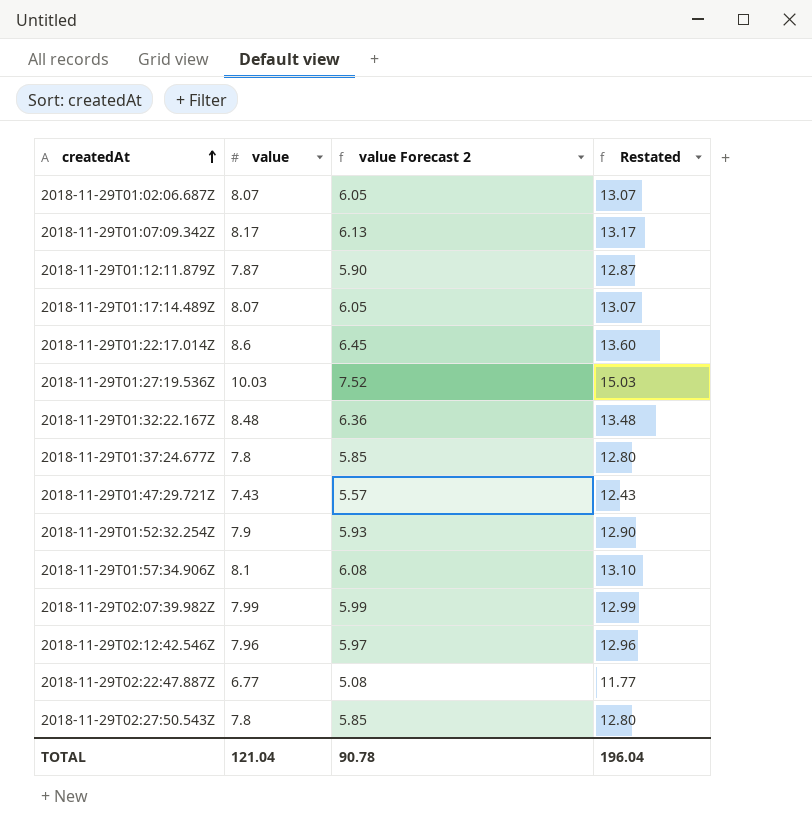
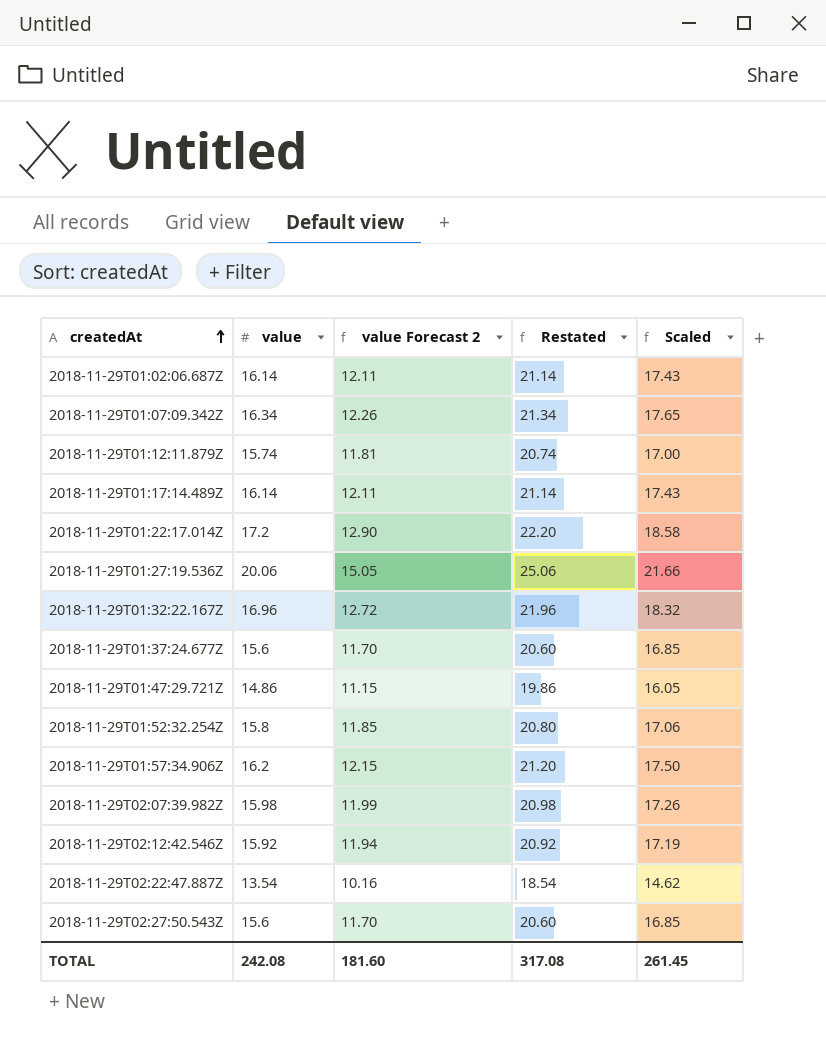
column Scaled | formula: none -> [value] * 1.08
2018-11-29T01:02:06.687Z | value: 8.07 -> 16.14
2018-11-29T01:02:06.687Z | value Forecast 2: 6.05 -> 12.11
2018-11-29T01:02:06.687Z | Restated: 13.07 -> 21.14
2018-11-29T01:07:09.342Z | value: 8.17 -> 16.34
2018-11-29T01:07:09.342Z | value Forecast 2: 6.13 -> 12.26
2018-11-29T01:07:09.342Z | Restated: 13.17 -> 21.34
2018-11-29T01:12:11.879Z | value: 7.87 -> 15.74
2018-11-29T01:12:11.879Z | value Forecast 2: 5.90 -> 11.81
2018-11-29T01:12:11.879Z | Restated: 12.87 -> 20.74
2018-11-29T01:17:14.489Z | value: 8.07 -> 16.14
2018-11-29T01:17:14.489Z | value Forecast 2: 6.05 -> 12.11
2018-11-29T01:17:14.489Z | Restated: 13.07 -> 21.14
2018-11-29T01:22:17.014Z | value: 8.6 -> 17.2
2018-11-29T01:22:17.014Z | value Forecast 2: 6.45 -> 12.90
2018-11-29T01:22:17.014Z | Restated: 13.60 -> 22.20
2018-11-29T01:27:19.536Z | value: 10.03 -> 20.06
2018-11-29T01:27:19.536Z | value Forecast 2: 7.52 -> 15.05
2018-11-29T01:27:19.536Z | Restated: 15.03 -> 25.06
2018-11-29T01:32:22.167Z | value: 8.48 -> 16.96
2018-11-29T01:32:22.167Z | value Forecast 2: 6.36 -> 12.72
2018-11-29T01:32:22.167Z | Restated: 13.48 -> 21.96
2018-11-29T01:37:24.677Z | value: 7.8 -> 15.6
2018-11-29T01:37:24.677Z | value Forecast 2: 5.85 -> 11.70
2018-11-29T01:37:24.677Z | Restated: 12.80 -> 20.60
2018-11-29T01:47:29.721Z | value: 7.43 -> 14.86
2018-11-29T01:47:29.721Z | value Forecast 2: 5.57 -> 11.15
2018-11-29T01:47:29.721Z | Restated: 12.43 -> 19.86
2018-11-29T01:52:32.254Z | value: 7.9 -> 15.8
2018-11-29T01:52:32.254Z | value Forecast 2: 5.93 -> 11.85
2018-11-29T01:52:32.254Z | Restated: 12.90 -> 20.80
2018-11-29T01:57:34.906Z | value: 8.1 -> 16.2
2018-11-29T01:57:34.906Z | value Forecast 2: 6.08 -> 12.15
2018-11-29T01:57:34.906Z | Restated: 13.10 -> 21.20
2018-11-29T02:07:39.982Z | value: 7.99 -> 15.98
2018-11-29T02:07:39.982Z | value Forecast 2: 5.99 -> 11.99
2018-11-29T02:07:39.982Z | Restated: 12.99 -> 20.98
2018-11-29T02:12:42.546Z | value: 7.96 -> 15.92
2018-11-29T02:12:42.546Z | value Forecast 2: 5.97 -> 11.94
2018-11-29T02:12:42.546Z | Restated: 12.96 -> 20.92
2018-11-29T02:22:47.887Z | value: 6.77 -> 13.54
2018-11-29T02:22:47.887Z | value Forecast 2: 5.08 -> 10.16
2018-11-29T02:22:47.887Z | Restated: 11.77 -> 18.54
2018-11-29T02:27:50.543Z | value: 7.8 -> 15.6
2018-11-29T02:27:50.543Z | value Forecast 2: 5.85 -> 11.70
2018-11-29T02:27:50.543Z | Restated: 12.80 -> 20.60
TOTAL | value: 121.04 -> 242.08
TOTAL | value Forecast 2: 90.78 -> 181.60
TOTAL | Restated: 196.04 -> 317.08

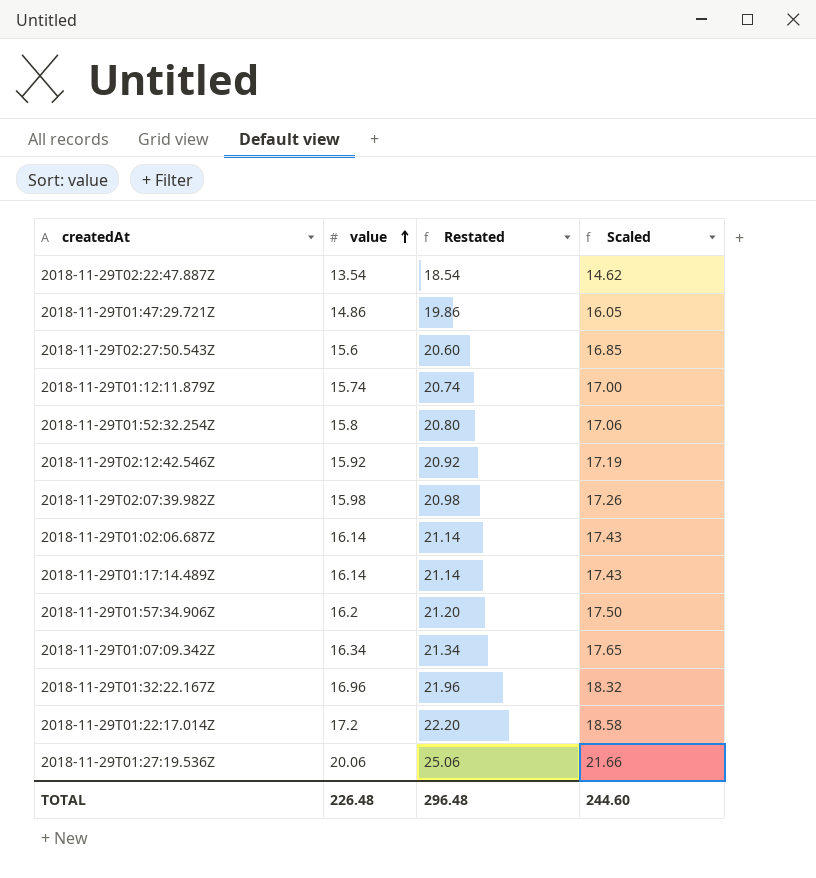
row order: createdAt ascending -> value ascending
column value Forecast 2 | formula: [value] * 0.75 -> none
row 2018-11-29T01:37:24.677Z: 15.6 | 11.70 | 20.60 | 16.85 -> none
TOTAL | value: 242.08 -> 226.48
TOTAL | Restated: 317.08 -> 296.48
TOTAL | Scaled: 261.45 -> 244.60

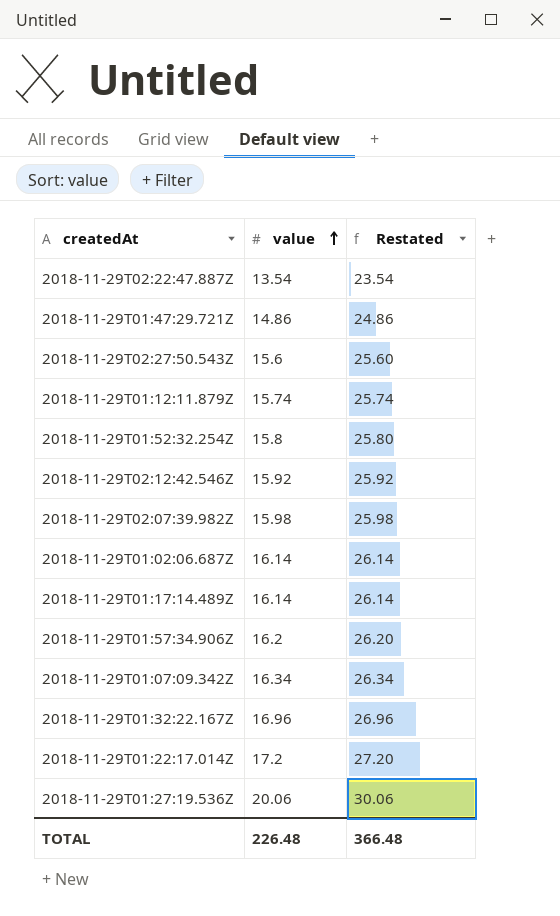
column Scaled | formula: [value] * 1.08 -> none
column Restated | formula: [value] + 5 -> [value] + 10
TOTAL | Restated: 296.48 -> 366.48

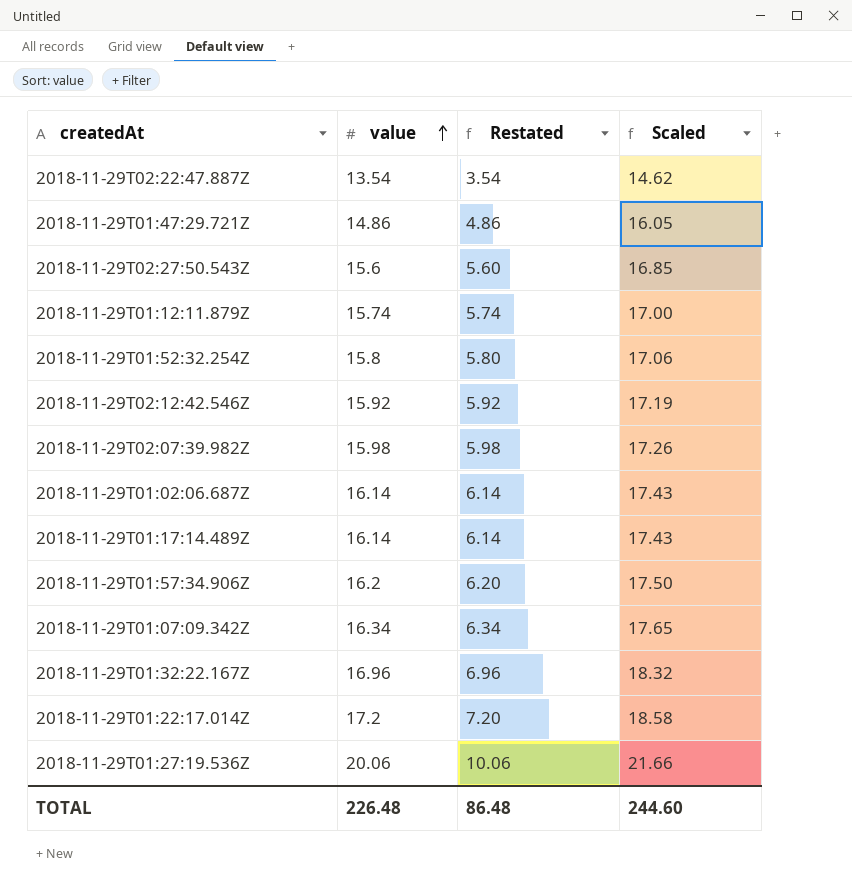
column Restated | formula: [value] + 10 -> [value] - 10
column Scaled | formula: none -> [value] * 1.08
TOTAL | Restated: 366.48 -> 86.48

